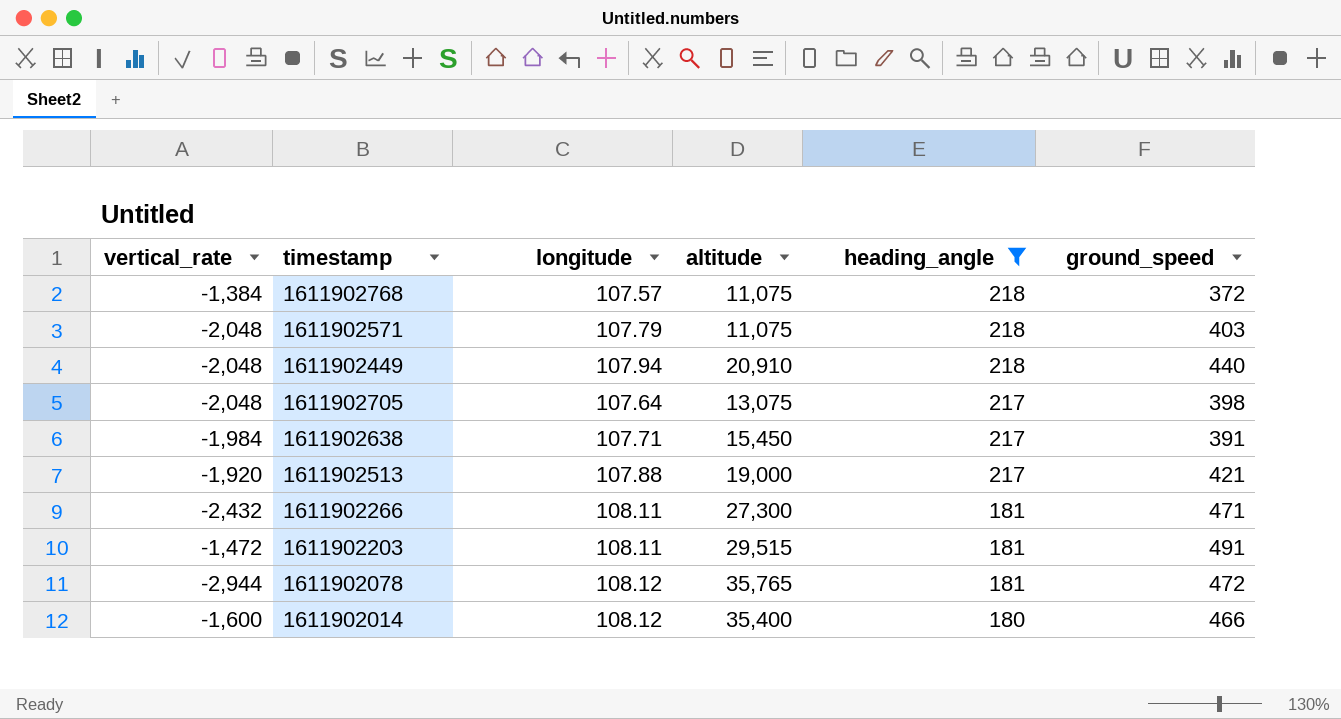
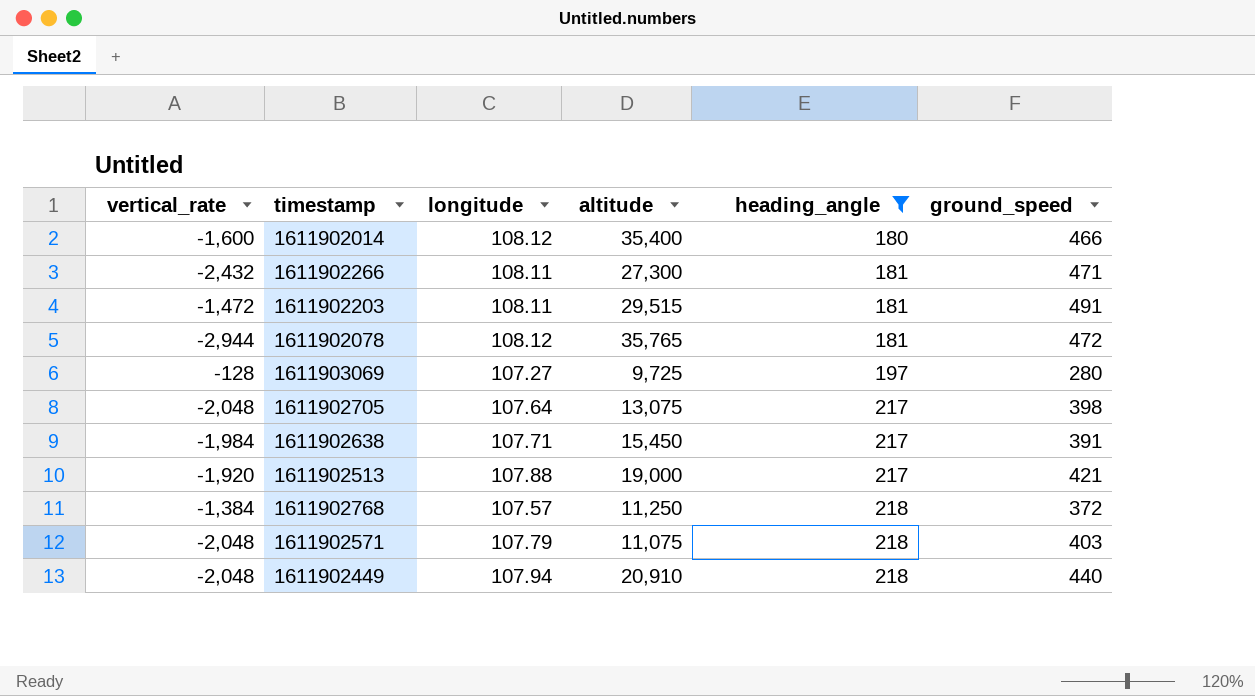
row order: heading_angle descending -> heading_angle ascending
row 1611903069: none -> -128 | 107.27 | 9,725 | 197 | 280
1611902768 | altitude: 11,075 -> 11,250

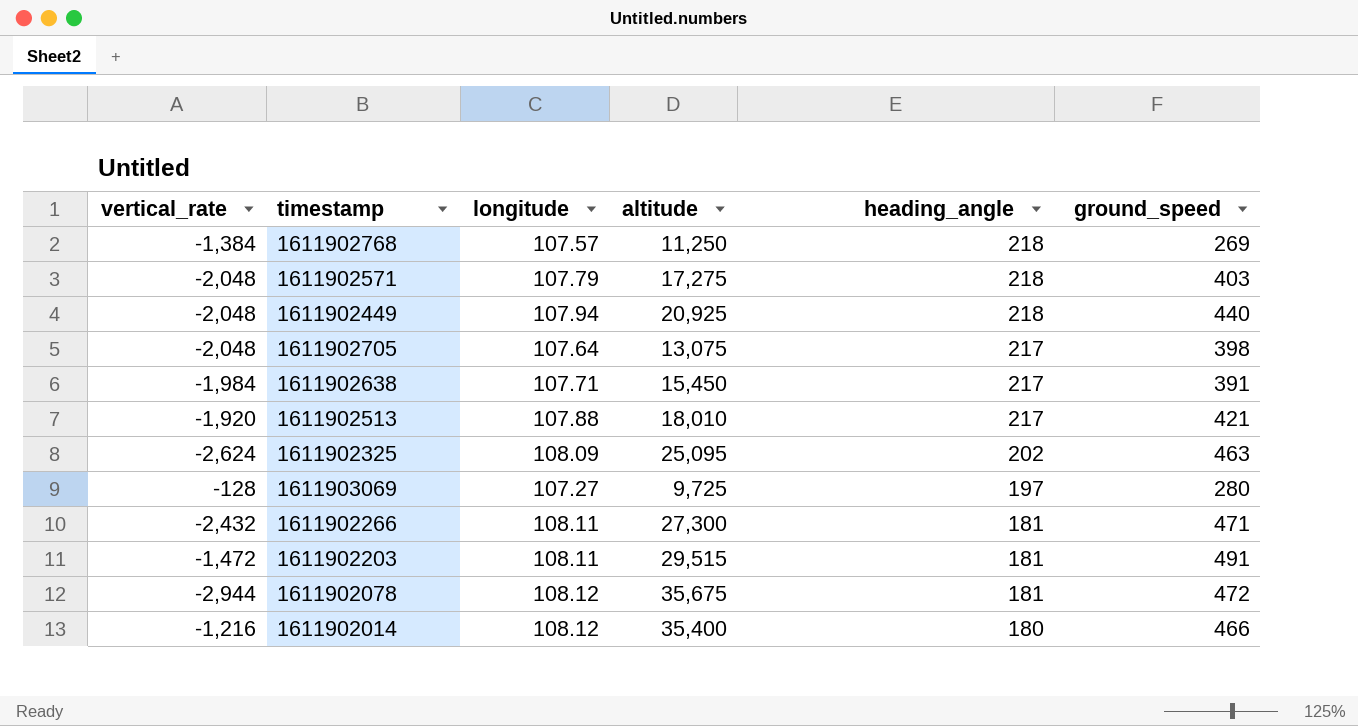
filter: heading_angle != 202 -> none
row order: heading_angle ascending -> heading_angle descending
1611902768 | ground_speed: 372 -> 269
1611902571 | altitude: 11,075 -> 17,275
1611902449 | altitude: 20,910 -> 20,925
1611902513 | altitude: 19,000 -> 18,010
1611902078 | altitude: 35,765 -> 35,675
1611902014 | vertical_rate: -1,600 -> -1,216

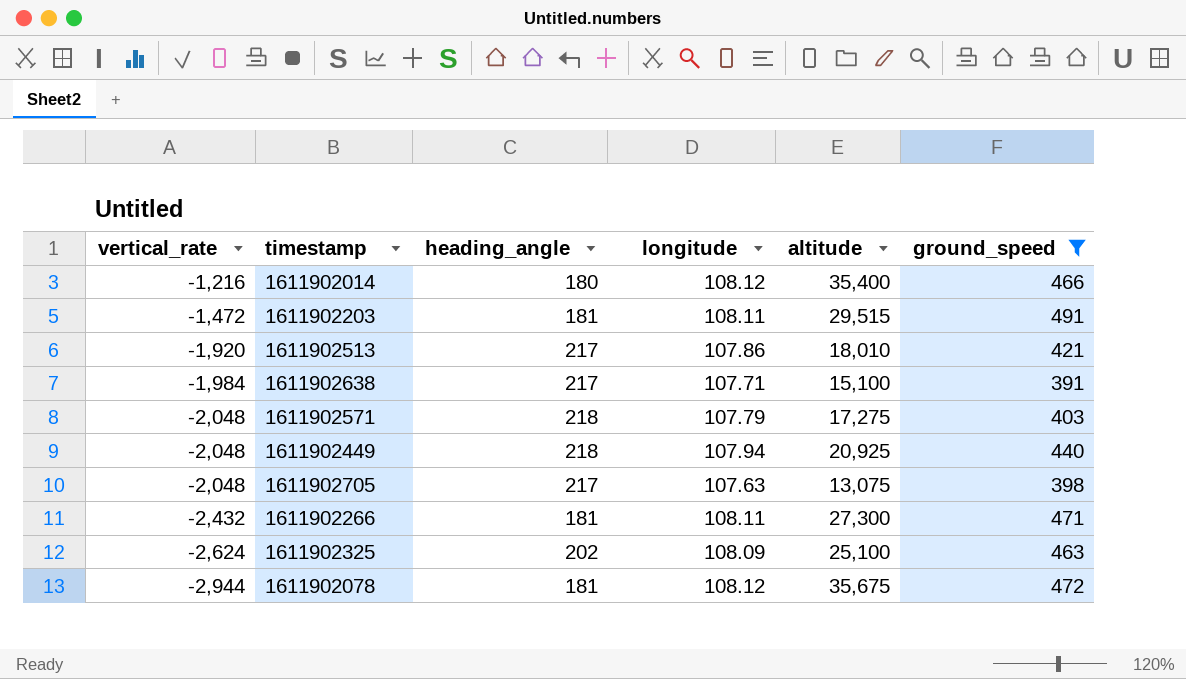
filter: none -> ground_speed >= 391
row order: heading_angle descending -> vertical_rate descending
column heading_angle | position: 5 -> 3
1611902513 | longitude: 107.88 -> 107.86
1611902638 | altitude: 15,450 -> 15,100
1611902705 | longitude: 107.64 -> 107.63
1611902325 | altitude: 25,095 -> 25,100

